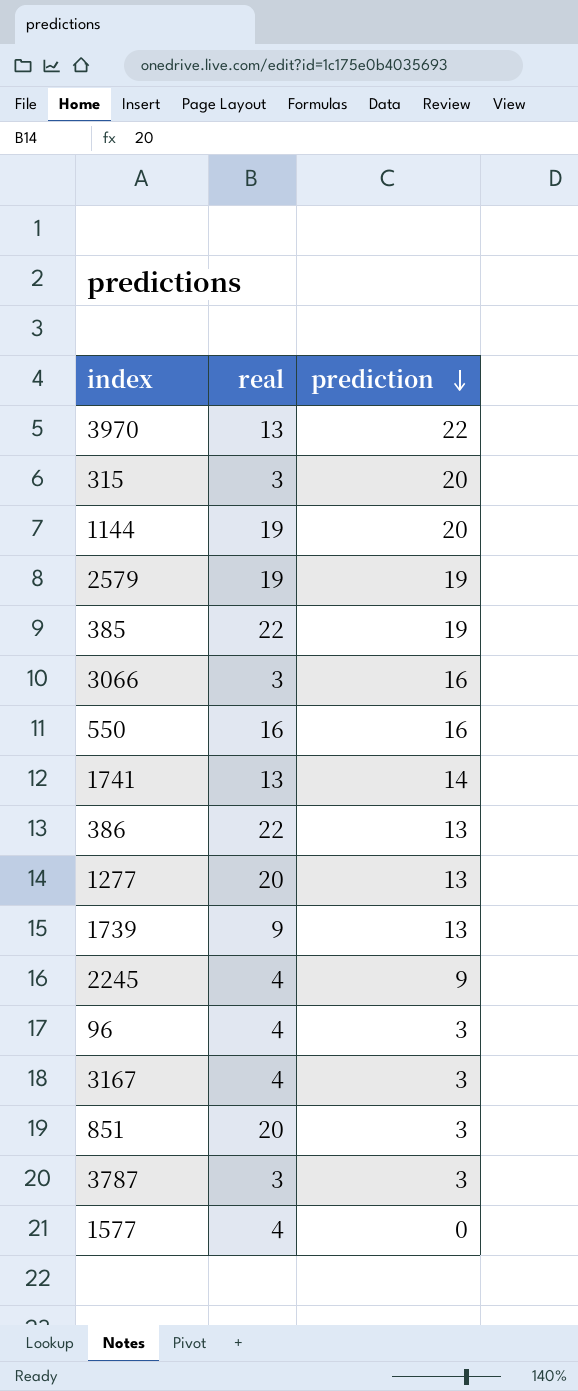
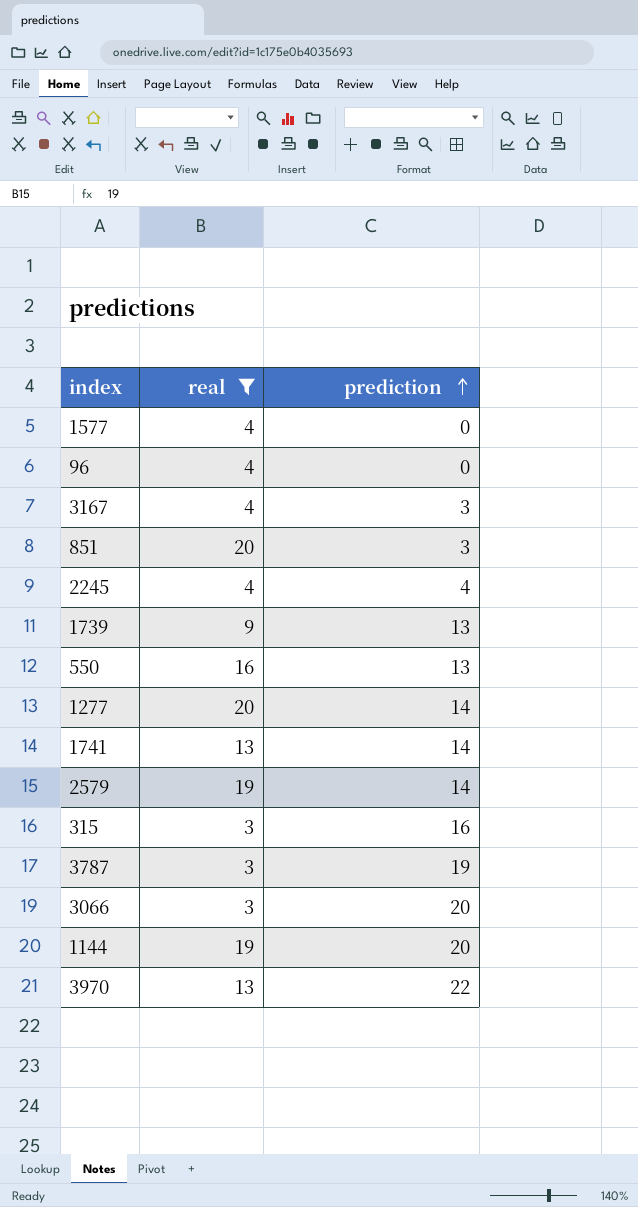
filter: none -> real != 22
row order: prediction descending -> prediction ascending
96 | prediction: 3 -> 0
2245 | prediction: 9 -> 4
550 | prediction: 16 -> 13
1277 | prediction: 13 -> 14
2579 | prediction: 19 -> 14
315 | prediction: 20 -> 16
3787 | prediction: 3 -> 19
3066 | prediction: 16 -> 20

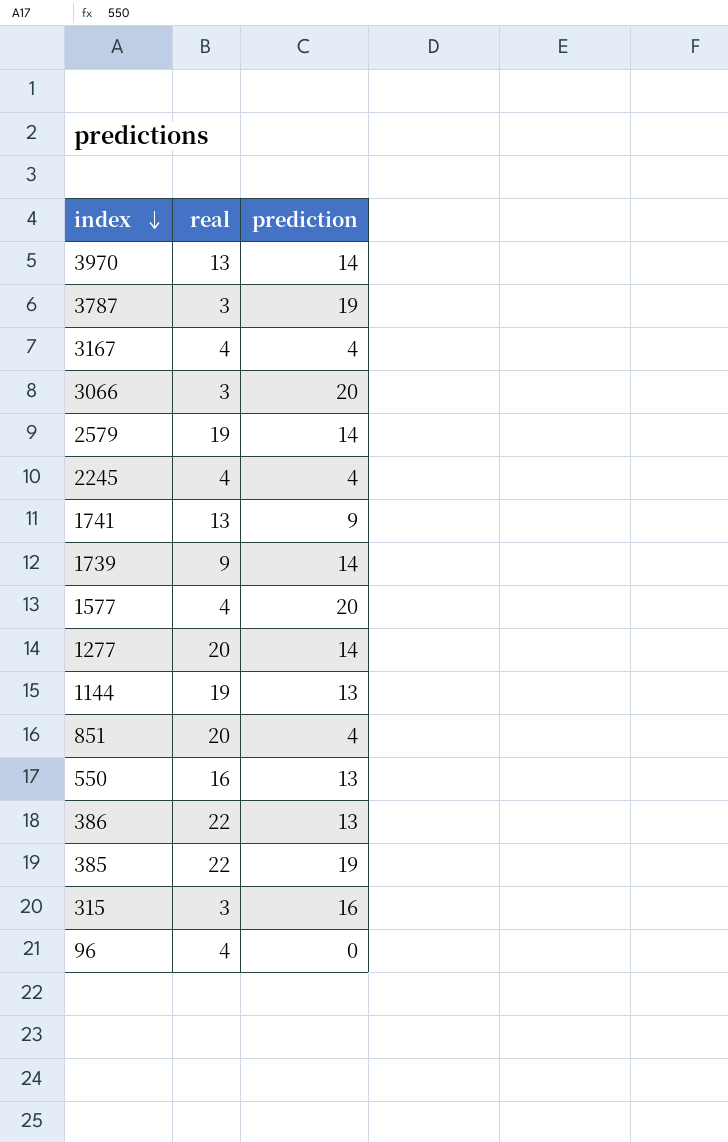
filter: real != 22 -> none
row order: prediction ascending -> index descending
3970 | prediction: 22 -> 14
3167 | prediction: 3 -> 4
1741 | prediction: 14 -> 9
1739 | prediction: 13 -> 14
1577 | prediction: 0 -> 20
1144 | prediction: 20 -> 13
851 | prediction: 3 -> 4

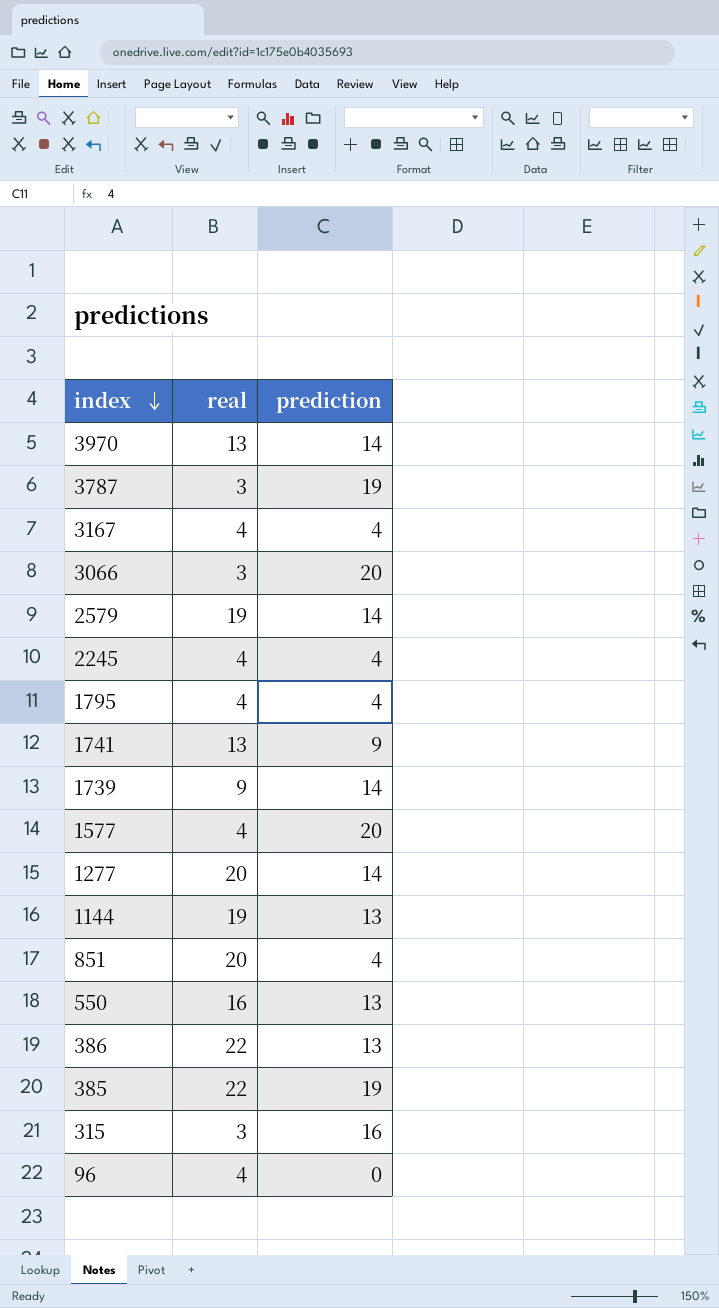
row 1795: none -> 4 | 4

